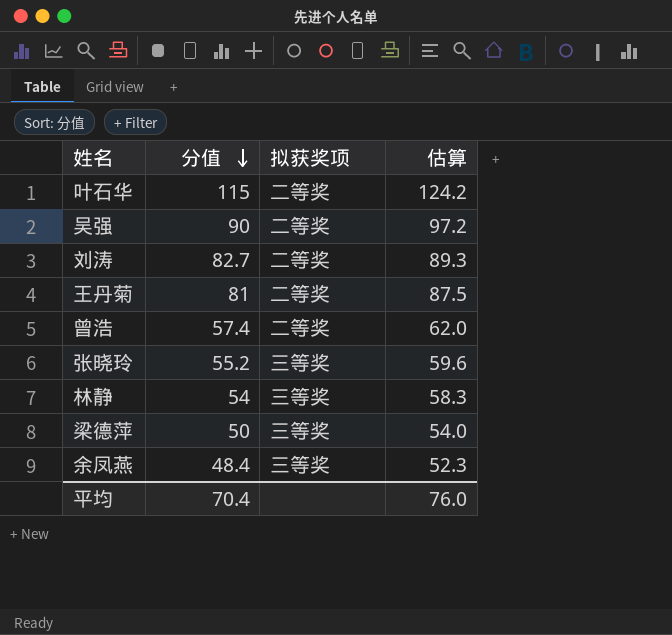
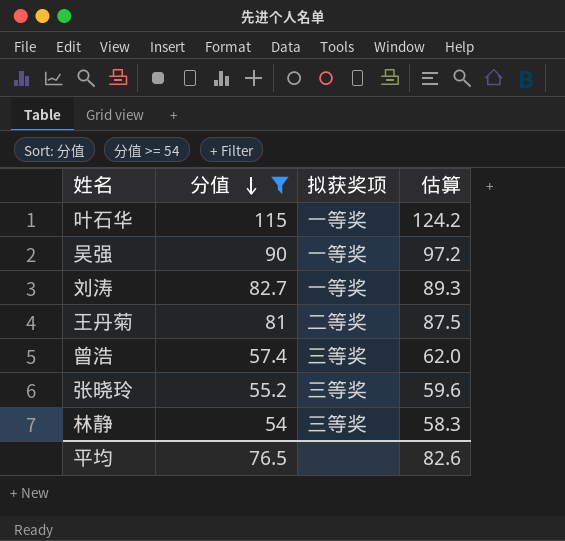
filter: none -> 分值 >= 54
叶石华 | 拟获奖项: 二等奖 -> 一等奖
吴强 | 拟获奖项: 二等奖 -> 一等奖
刘涛 | 拟获奖项: 二等奖 -> 一等奖
曾浩 | 拟获奖项: 二等奖 -> 三等奖
平均 | 分值: 70.4 -> 76.5
平均 | 估算: 76.0 -> 82.6

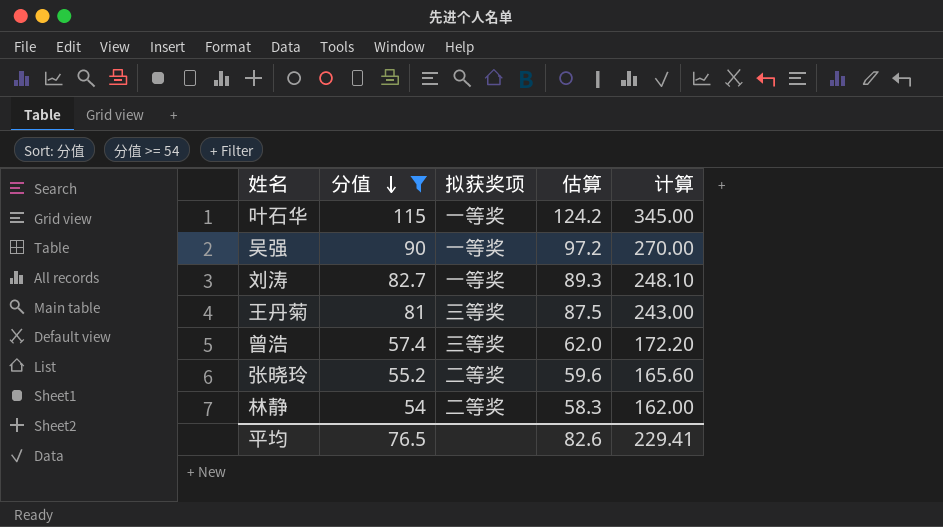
column 计算 | formula: none -> [分值] * 3
王丹菊 | 拟获奖项: 二等奖 -> 三等奖
张晓玲 | 拟获奖项: 三等奖 -> 二等奖
林静 | 拟获奖项: 三等奖 -> 二等奖

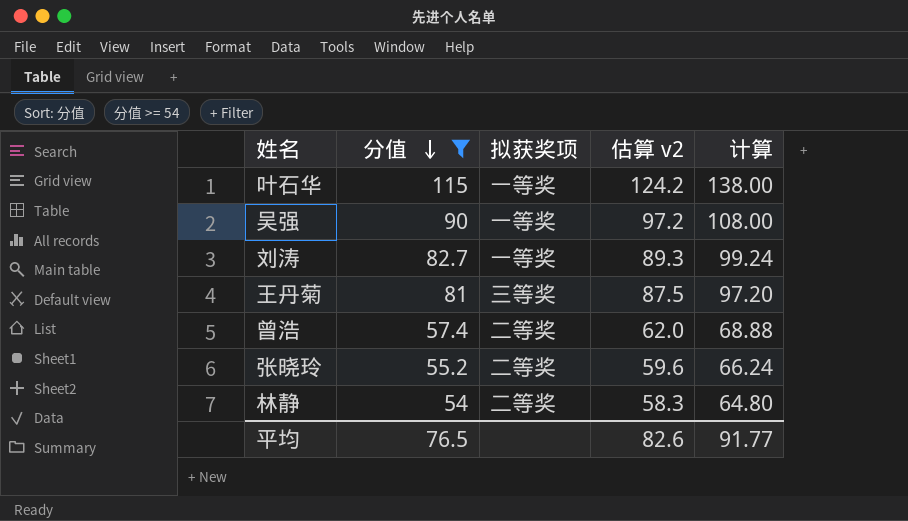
column name: 估算 -> 估算 v2
column 计算 | formula: [分值] * 3 -> [分值] * 1.2
曾浩 | 拟获奖项: 三等奖 -> 二等奖
平均 | 计算: 229.41 -> 91.77

